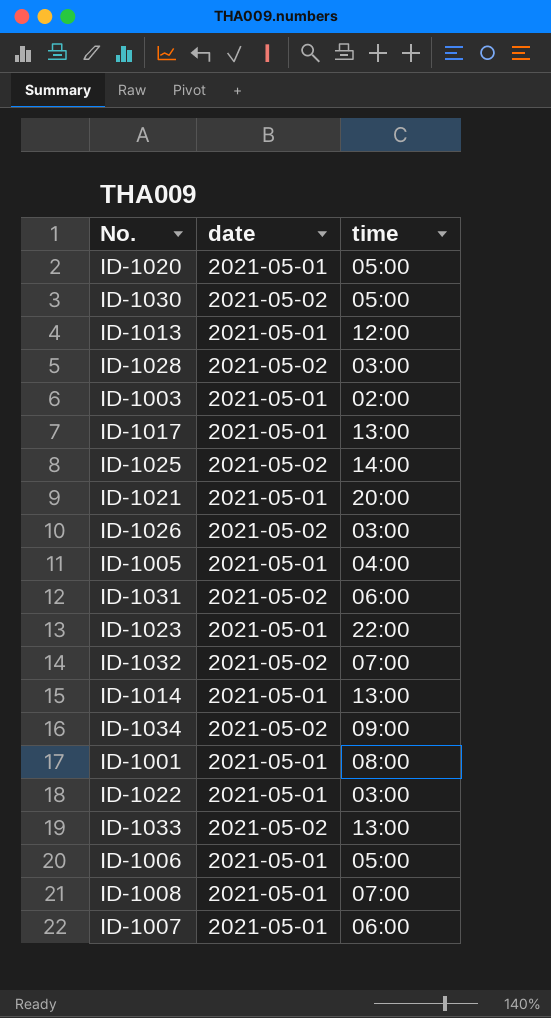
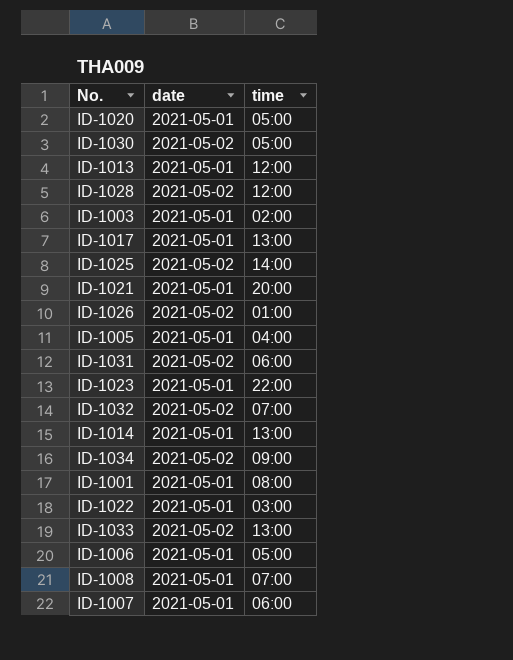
ID-1028 | time: 03:00 -> 12:00
ID-1026 | time: 03:00 -> 01:00

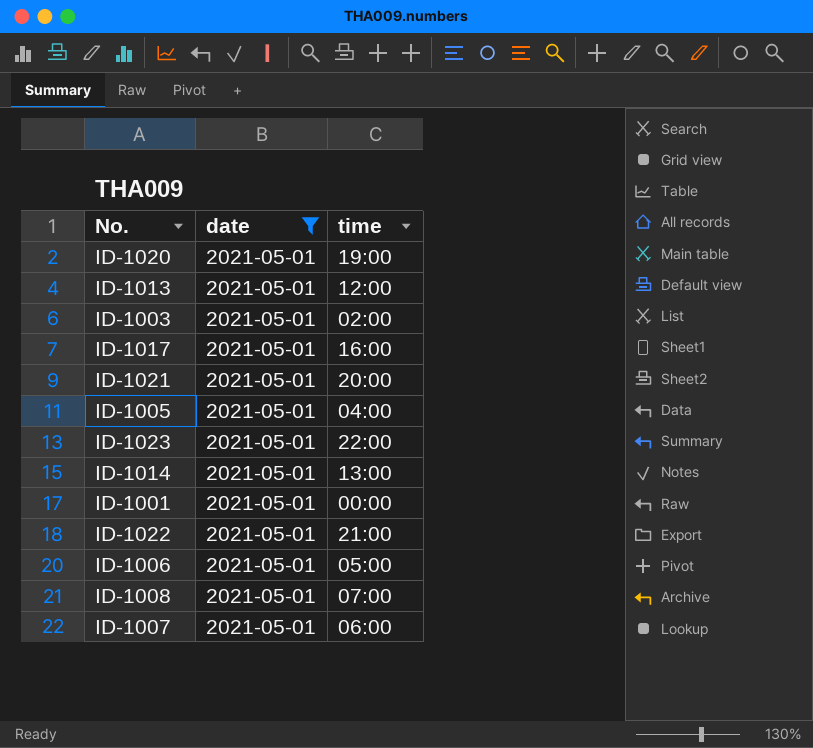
filter: none -> date = 2021-05-01
ID-1020 | time: 05:00 -> 19:00
ID-1017 | time: 13:00 -> 16:00
ID-1001 | time: 08:00 -> 00:00
ID-1022 | time: 03:00 -> 21:00

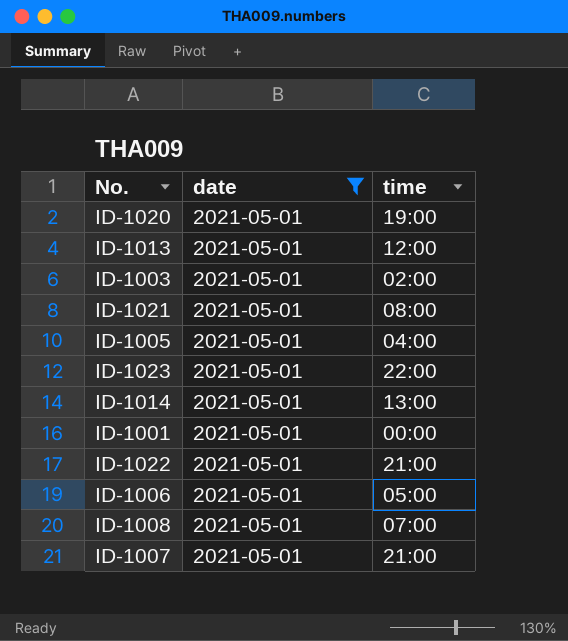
row ID-1017: 2021-05-01 | 16:00 -> none
ID-1021 | time: 20:00 -> 08:00
ID-1007 | time: 06:00 -> 21:00

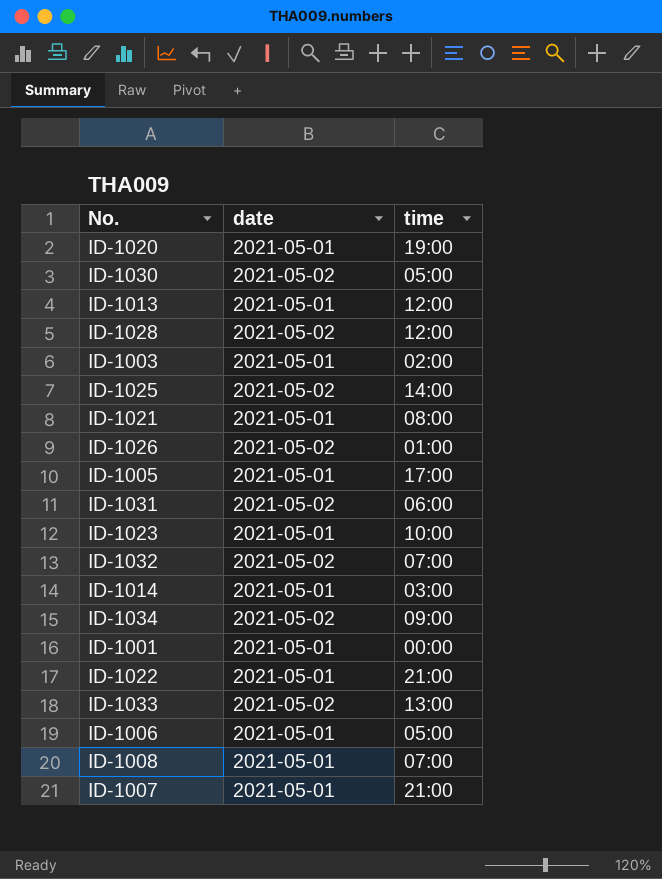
filter: date = 2021-05-01 -> none
ID-1005 | time: 04:00 -> 17:00
ID-1023 | time: 22:00 -> 10:00
ID-1014 | time: 13:00 -> 03:00

